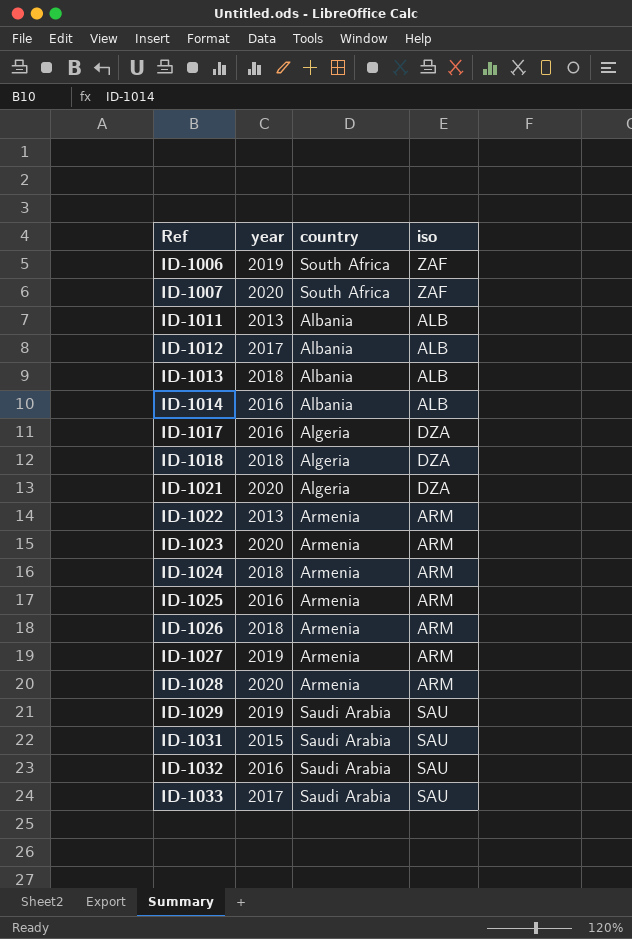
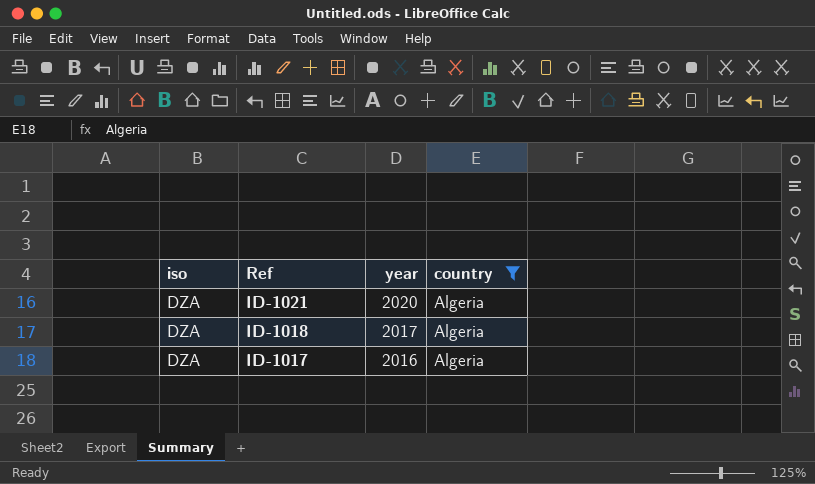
filter: none -> country = Algeria
row order: Ref ascending -> Ref descending
column iso | position: 4 -> 1
ID-1018 | year: 2018 -> 2017

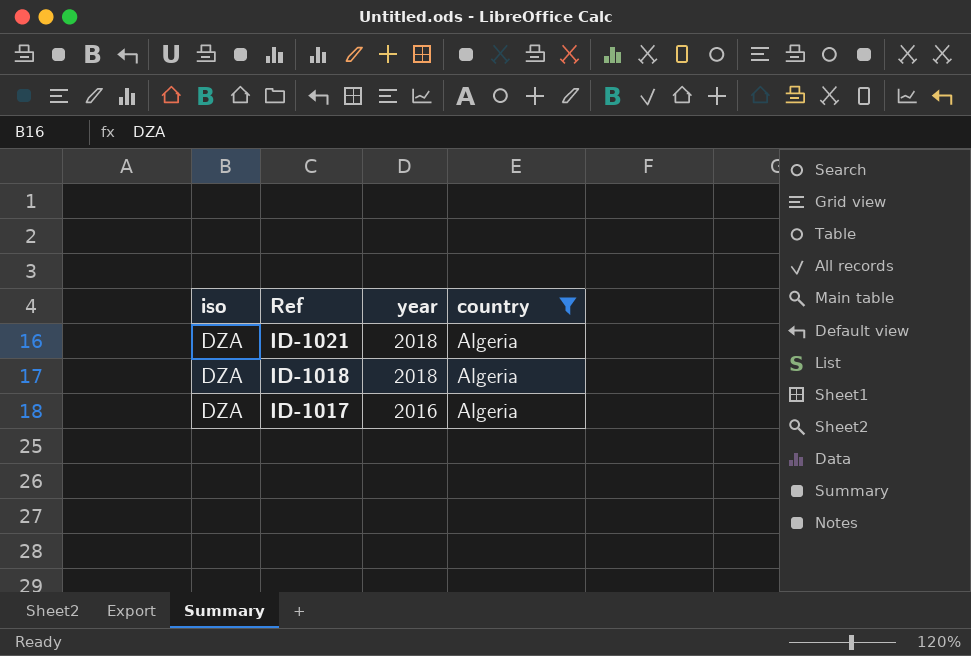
ID-1021 | year: 2020 -> 2018
ID-1018 | year: 2017 -> 2018

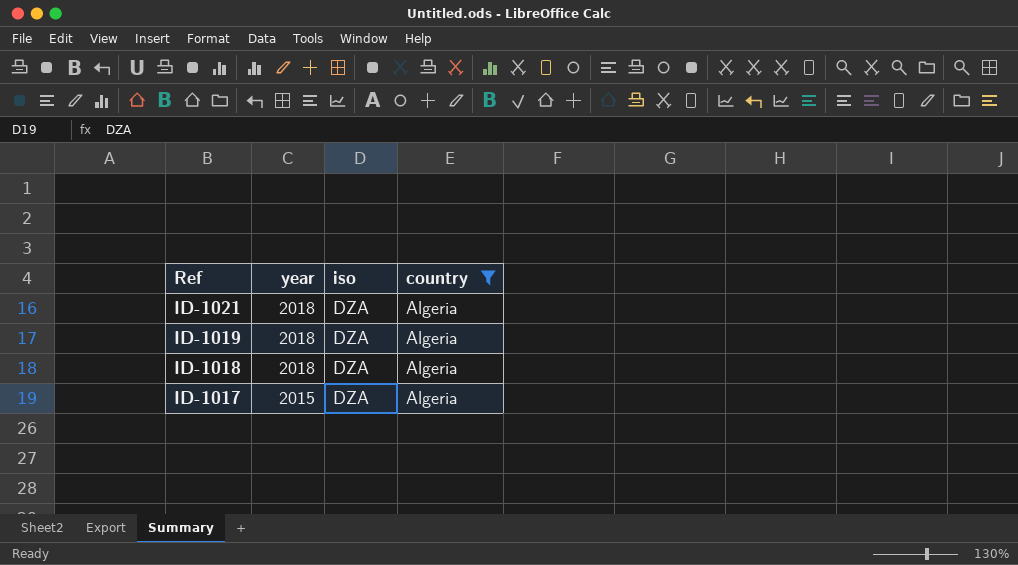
column iso | position: 1 -> 3
row ID-1019: none -> 2018 | DZA | Algeria
ID-1017 | year: 2016 -> 2015

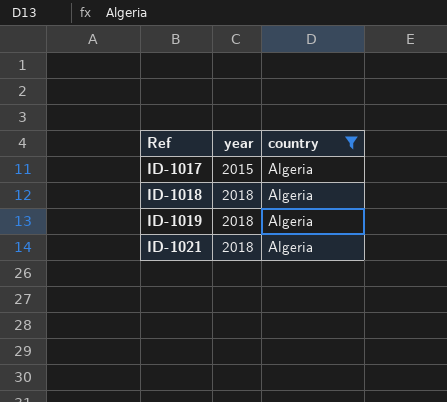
row order: Ref descending -> Ref ascending
column iso | position: 3 -> none

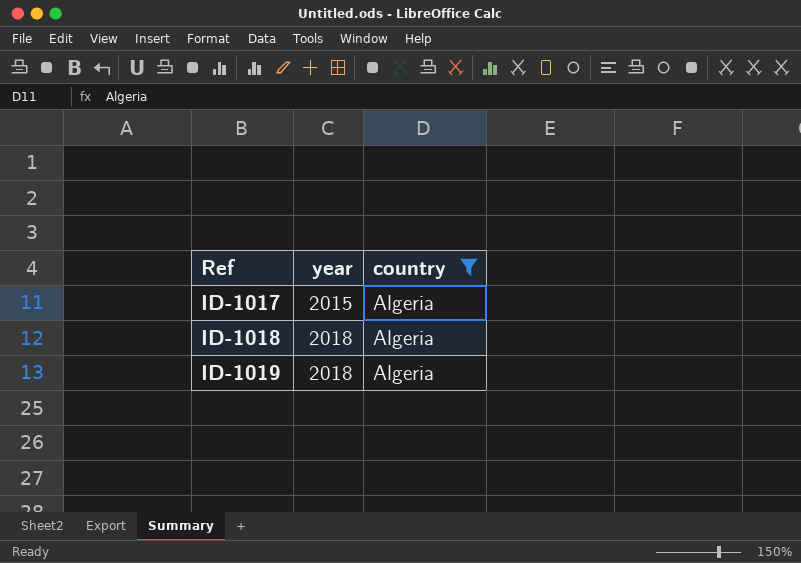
row ID-1021: 2018 | Algeria -> none

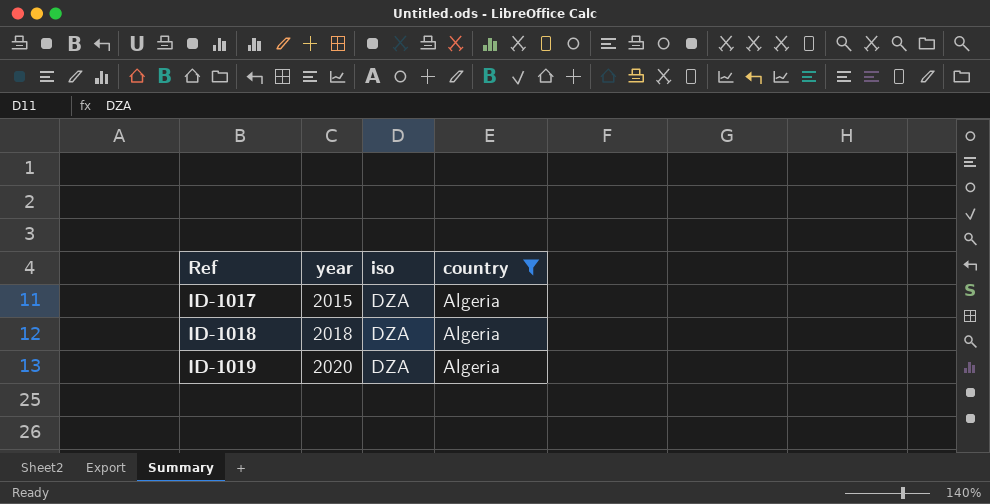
column iso | position: none -> 3
ID-1019 | year: 2018 -> 2020

